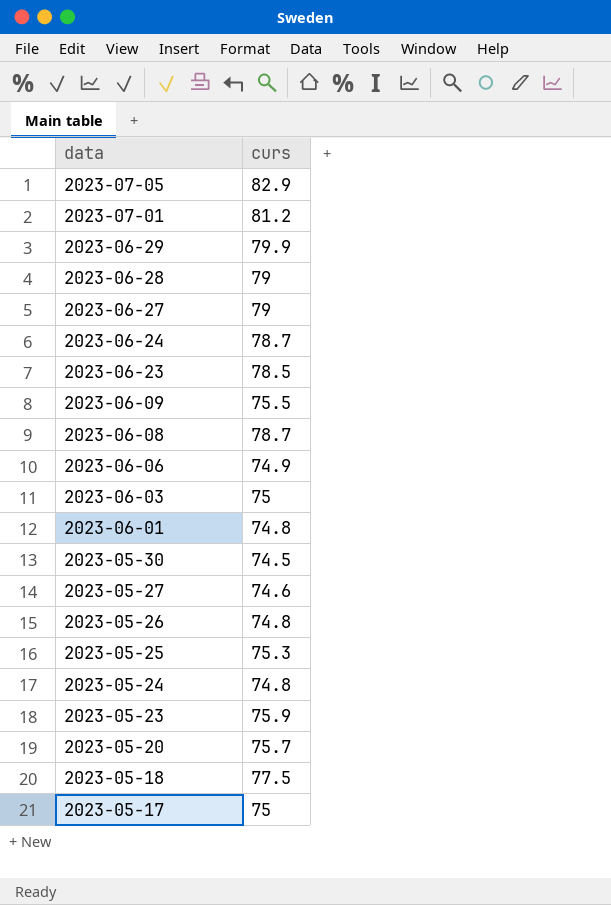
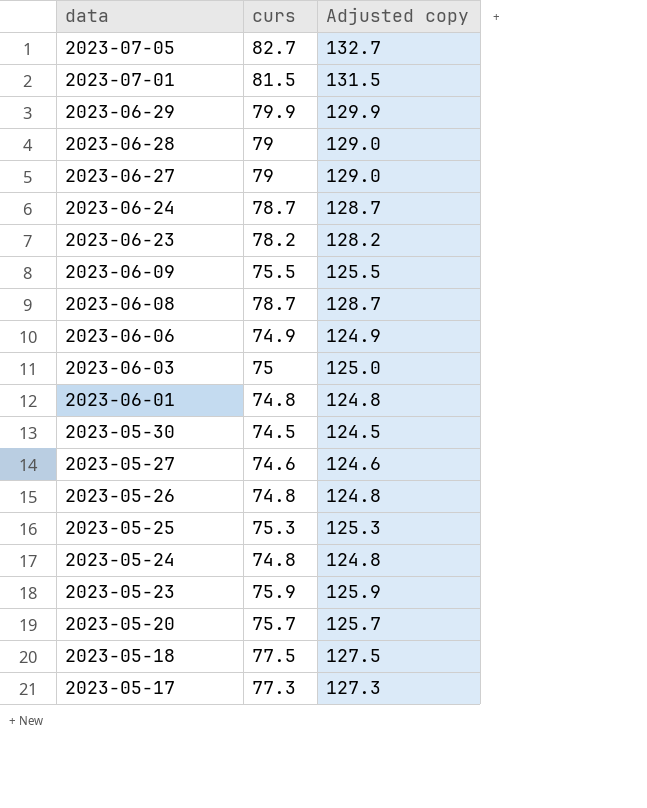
column Adjusted copy | formula: none -> [curs] + 50
2023-07-05 | curs: 82.9 -> 82.7
2023-07-01 | curs: 81.2 -> 81.5
2023-06-23 | curs: 78.5 -> 78.2
2023-05-17 | curs: 75 -> 77.3

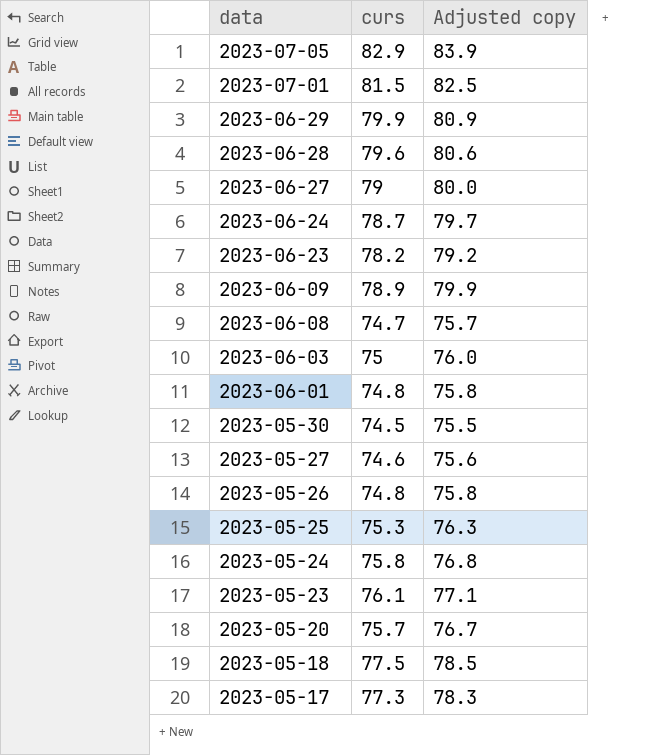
column Adjusted copy | formula: [curs] + 50 -> [curs] + 1
row 2023-06-06: 74.9 | 124.9 -> none
2023-07-05 | curs: 82.7 -> 82.9
2023-06-28 | curs: 79 -> 79.6
2023-06-09 | curs: 75.5 -> 78.9
2023-06-08 | curs: 78.7 -> 74.7
2023-05-24 | curs: 74.8 -> 75.8
2023-05-23 | curs: 75.9 -> 76.1

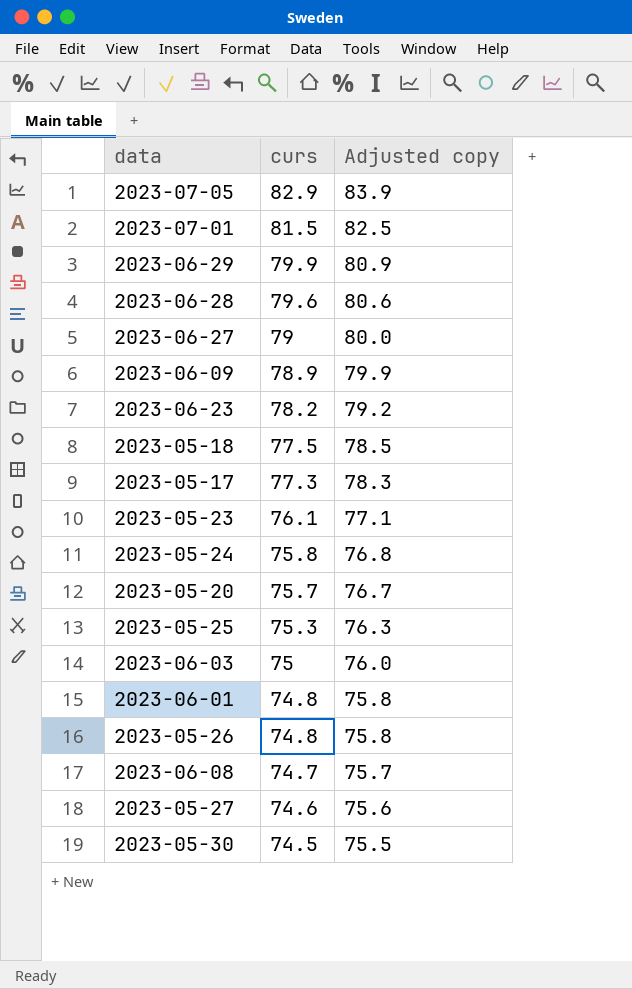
row order: data descending -> curs descending
row 2023-06-24: 78.7 | 79.7 -> none

